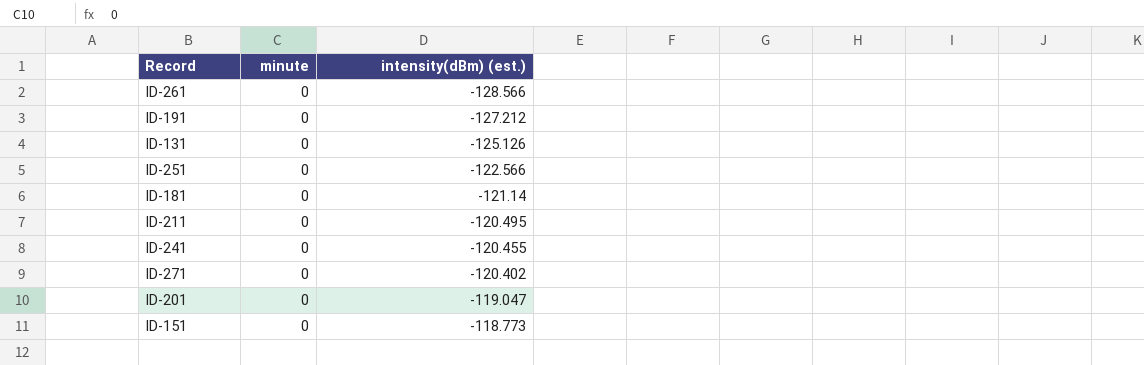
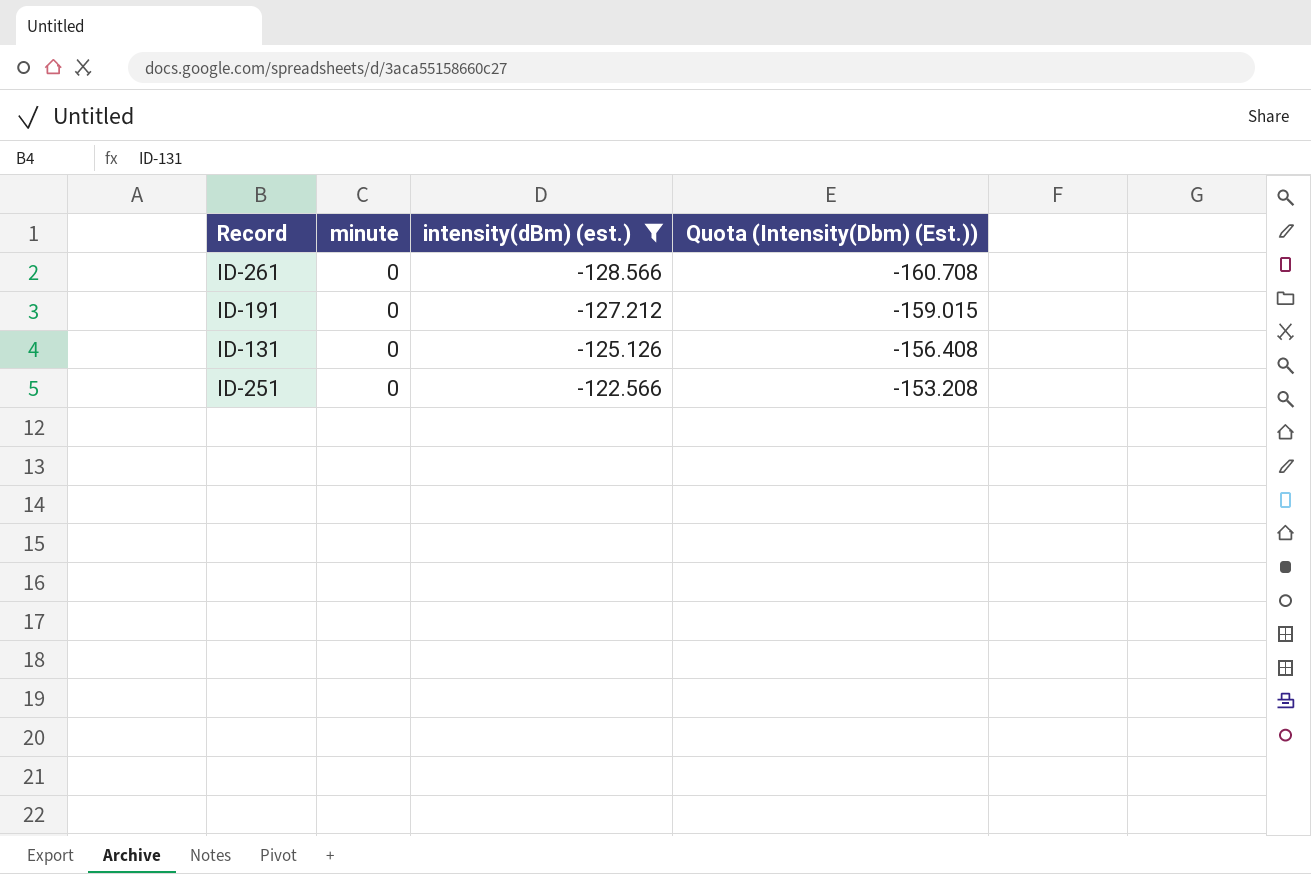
filter: none -> intensity(dBm) (est.) <= -122.566
column Quota (Intensity(Dbm) (Est.)) | formula: none -> [intensity(dBm) (est.)] * 1.25

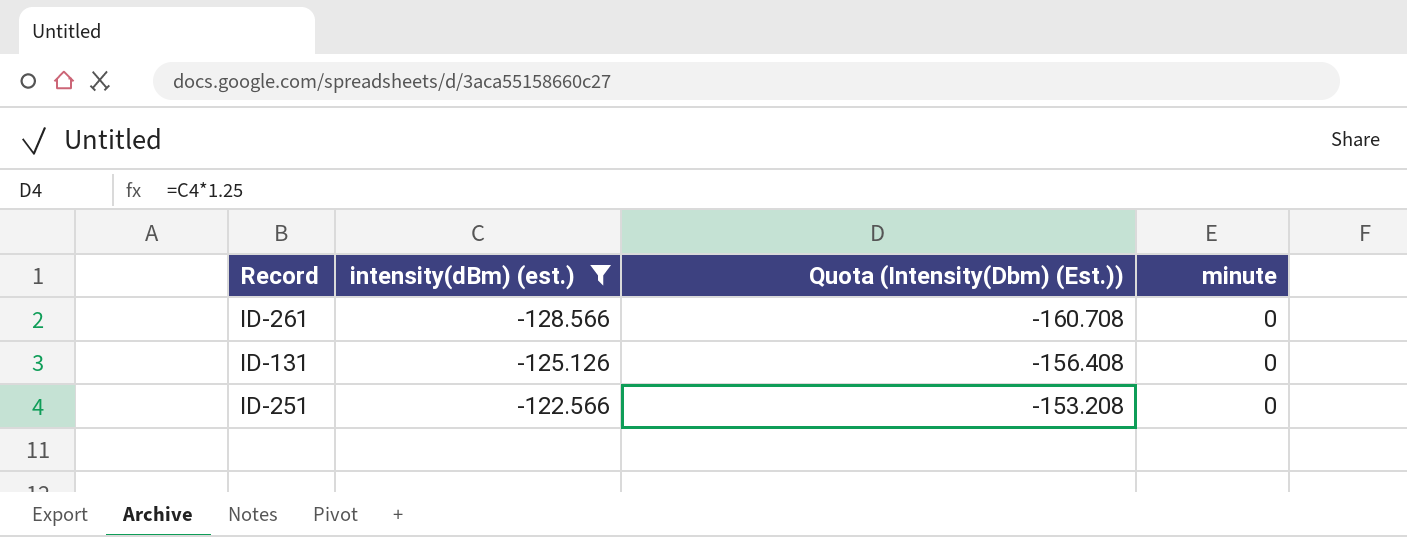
column minute | position: 2 -> 4
row ID-191: 0 | -127.212 | -159.015 -> none

